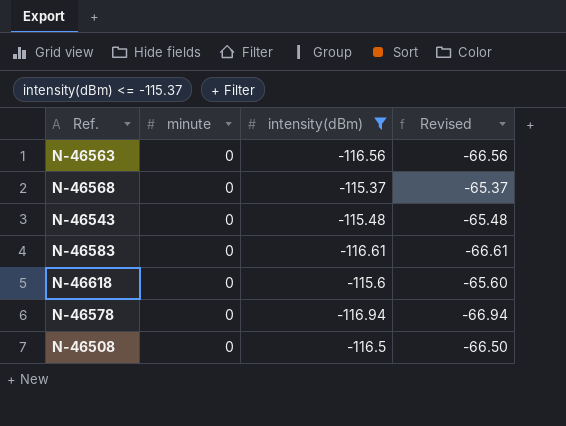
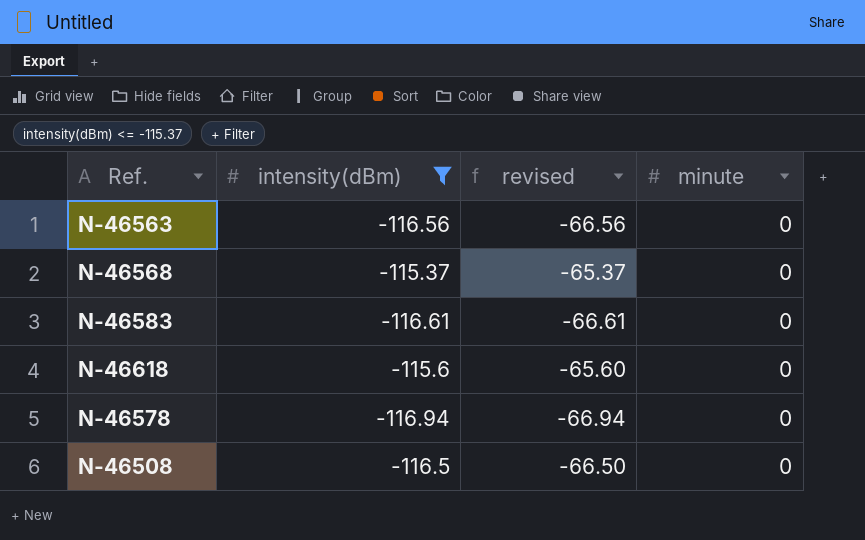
column name: Revised -> revised
column minute | position: 2 -> 4
row N-46543: 0 | -115.48 | -65.48 -> none

